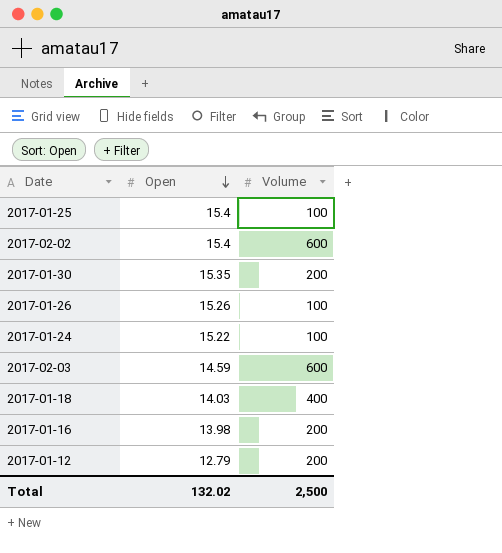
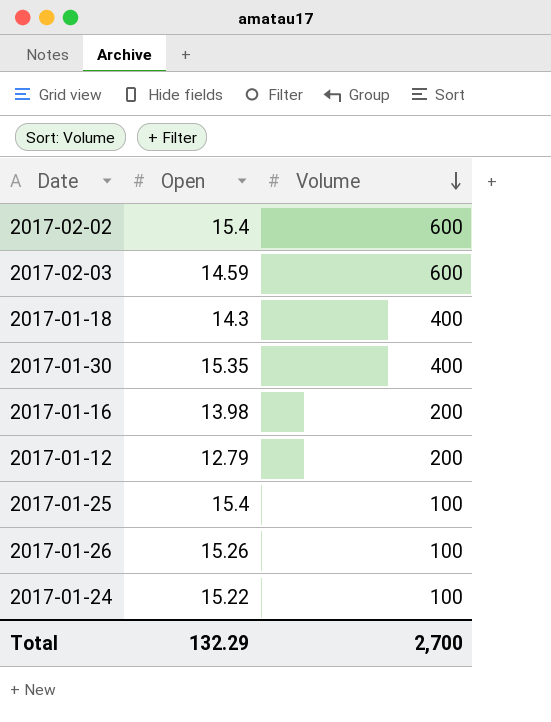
row order: Open descending -> Volume descending
2017-01-18 | Open: 14.03 -> 14.3
2017-01-30 | Volume: 200 -> 400
Total | Open: 132.02 -> 132.29
Total | Volume: 2,500 -> 2,700

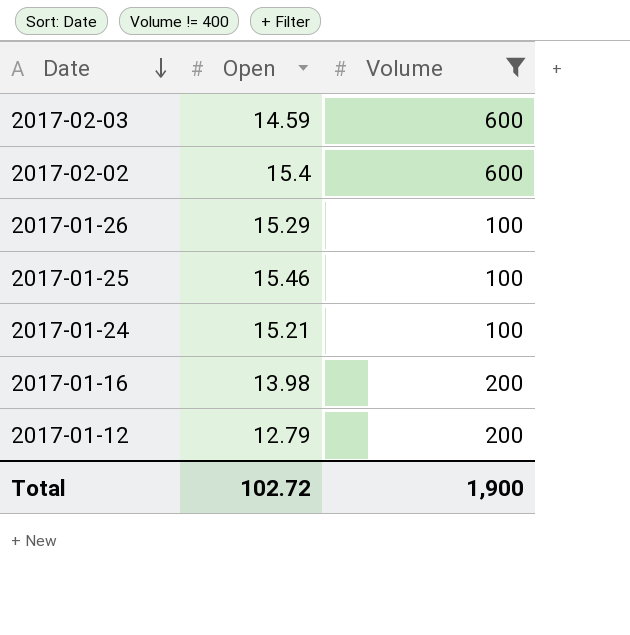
filter: none -> Volume != 400
row order: Volume descending -> Date descending
2017-01-26 | Open: 15.26 -> 15.29
2017-01-25 | Open: 15.4 -> 15.46
2017-01-24 | Open: 15.22 -> 15.21
Total | Open: 132.29 -> 102.72
Total | Volume: 2,700 -> 1,900

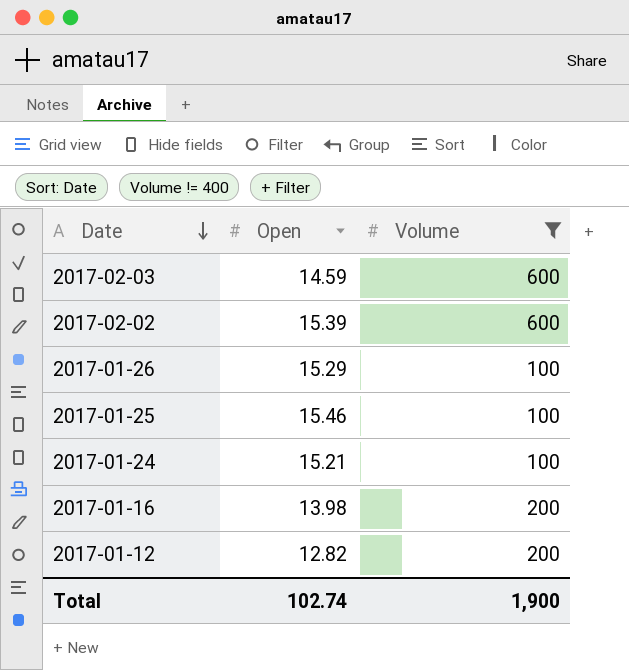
2017-02-02 | Open: 15.4 -> 15.39
2017-01-12 | Open: 12.79 -> 12.82
Total | Open: 102.72 -> 102.74

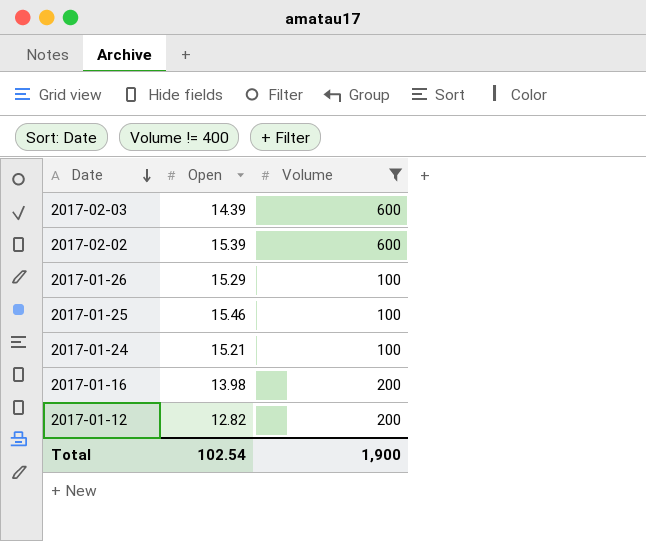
2017-02-03 | Open: 14.59 -> 14.39
Total | Open: 102.74 -> 102.54

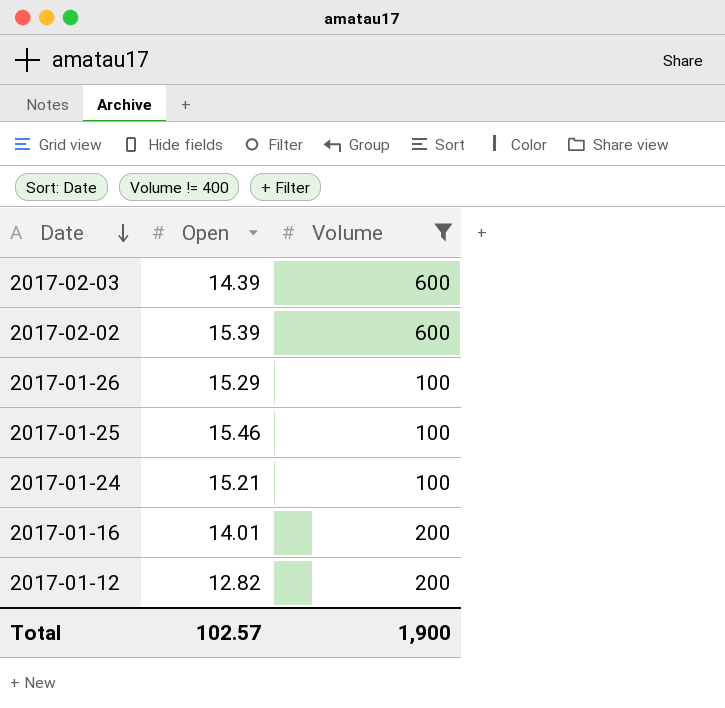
2017-01-16 | Open: 13.98 -> 14.01
Total | Open: 102.54 -> 102.57

